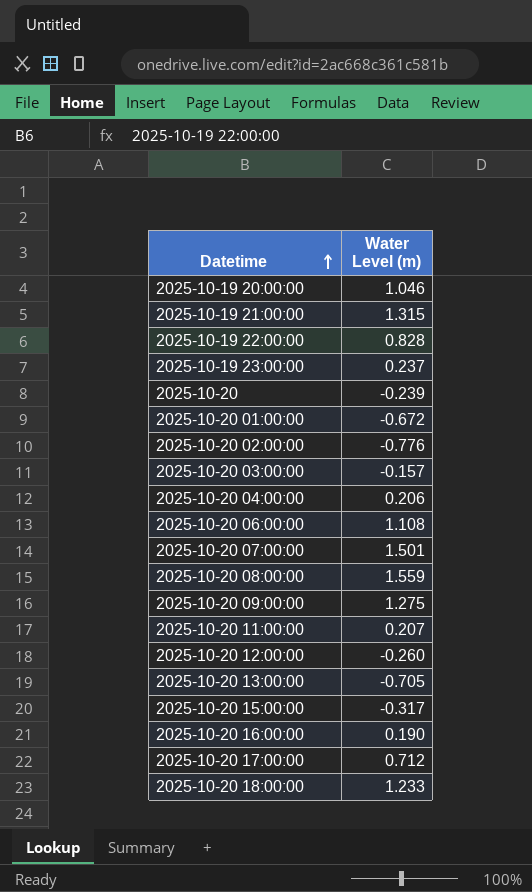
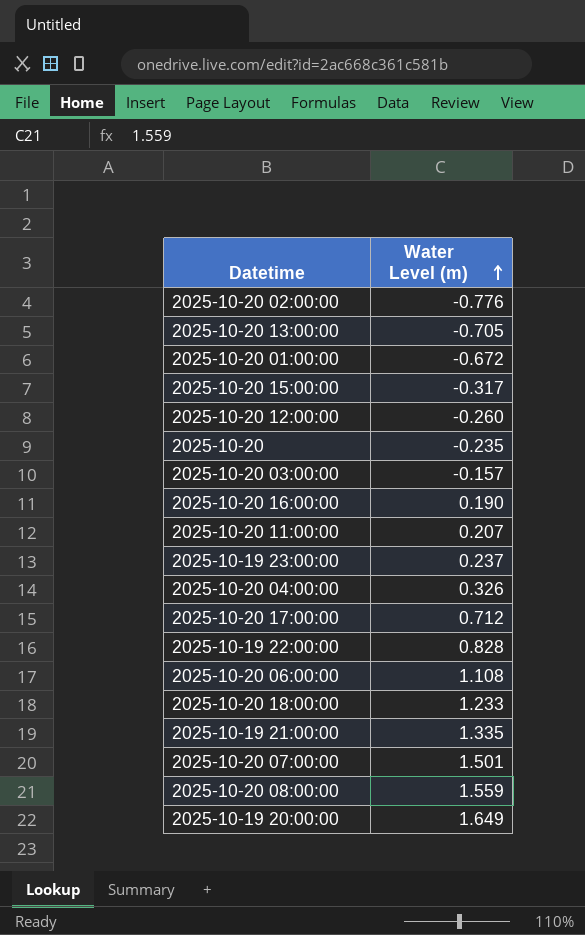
row order: Datetime ascending -> Water Level (m) ascending
row 2025-10-20 09:00:00: 1.275 -> none
2025-10-20 | Water Level (m): -0.239 -> -0.235
2025-10-20 04:00:00 | Water Level (m): 0.206 -> 0.326
2025-10-19 21:00:00 | Water Level (m): 1.315 -> 1.335
2025-10-19 20:00:00 | Water Level (m): 1.046 -> 1.649

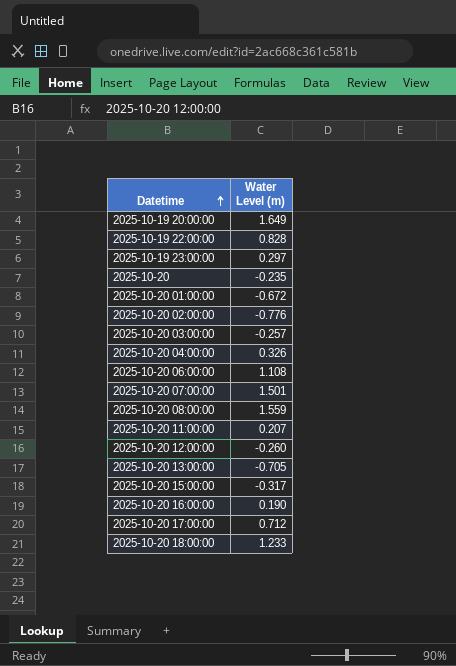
row order: Water Level (m) ascending -> Datetime ascending
row 2025-10-19 21:00:00: 1.335 -> none
2025-10-19 23:00:00 | Water Level (m): 0.237 -> 0.297
2025-10-20 03:00:00 | Water Level (m): -0.157 -> -0.257

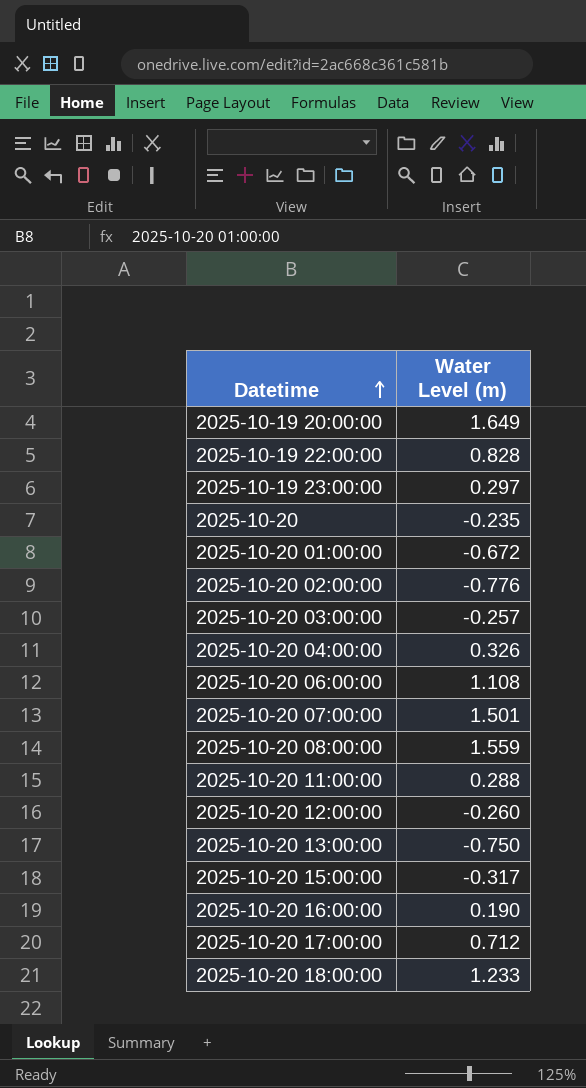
2025-10-20 11:00:00 | Water Level (m): 0.207 -> 0.288
2025-10-20 13:00:00 | Water Level (m): -0.705 -> -0.750

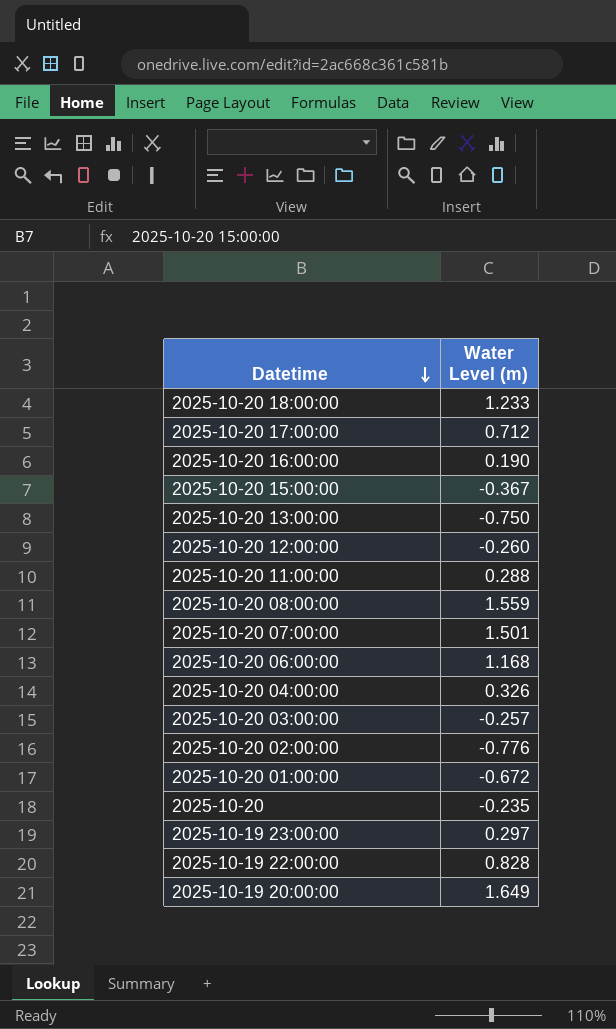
row order: Datetime ascending -> Datetime descending
2025-10-20 15:00:00 | Water Level (m): -0.317 -> -0.367
2025-10-20 06:00:00 | Water Level (m): 1.108 -> 1.168

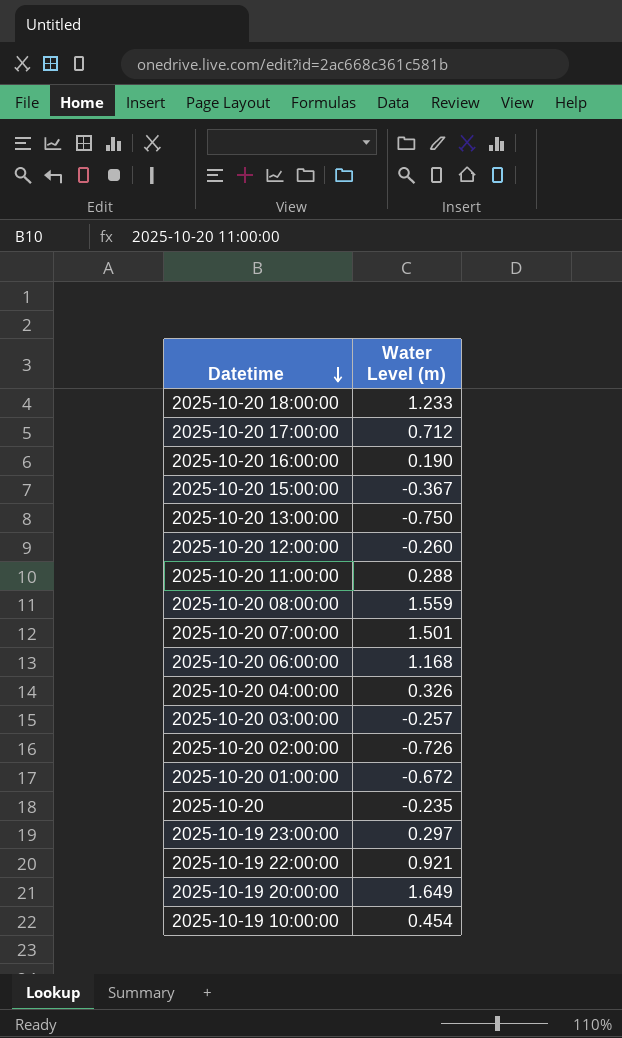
2025-10-20 02:00:00 | Water Level (m): -0.776 -> -0.726
2025-10-19 22:00:00 | Water Level (m): 0.828 -> 0.921
row 2025-10-19 10:00:00: none -> 0.454

